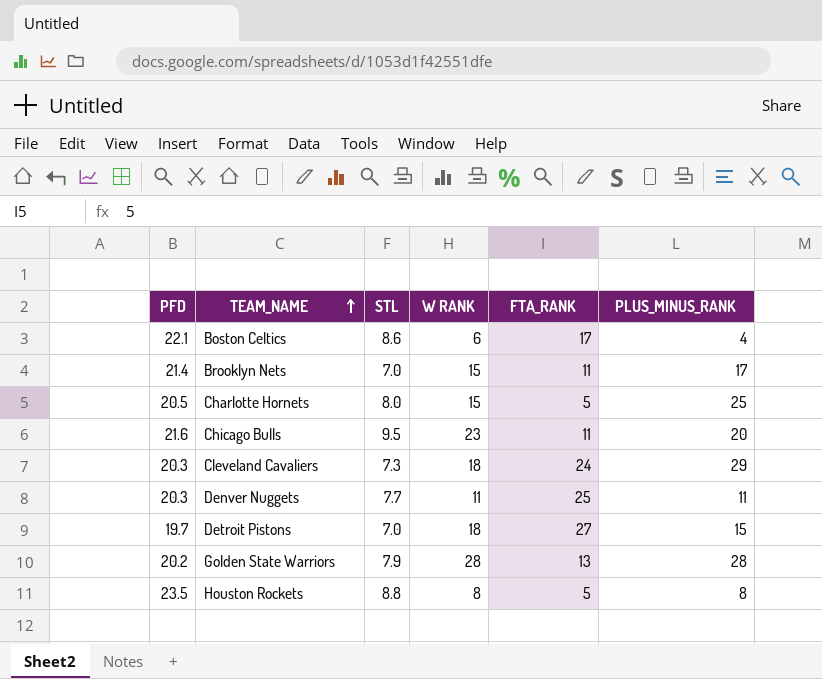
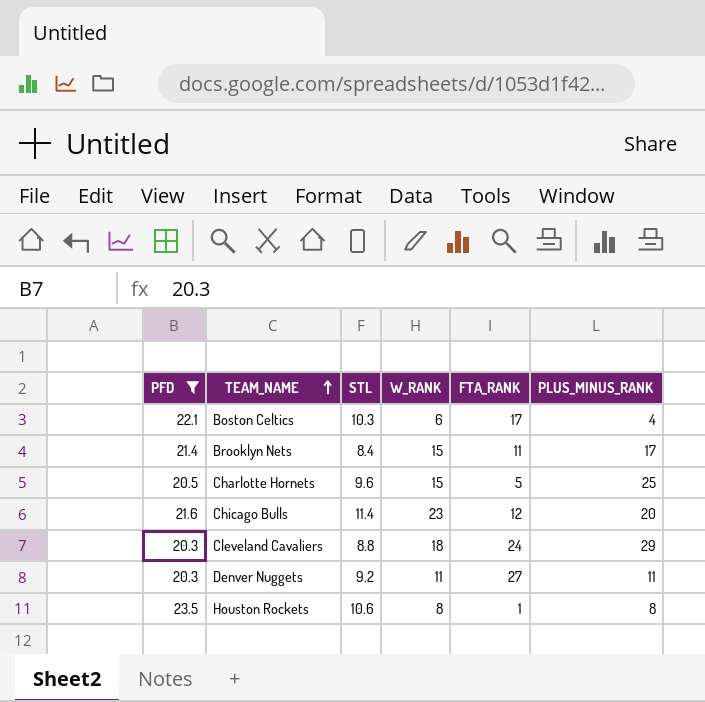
filter: none -> PFD >= 20.3
column name: W RANK -> W_RANK
Boston Celtics | STL: 8.6 -> 10.3
Brooklyn Nets | STL: 7.0 -> 8.4
Charlotte Hornets | STL: 8.0 -> 9.6
Chicago Bulls | STL: 9.5 -> 11.4
Chicago Bulls | FTA_RANK: 11 -> 12
Cleveland Cavaliers | STL: 7.3 -> 8.8
Denver Nuggets | STL: 7.7 -> 9.2
Denver Nuggets | FTA_RANK: 25 -> 27
Houston Rockets | STL: 8.8 -> 10.6
Houston Rockets | FTA_RANK: 5 -> 1

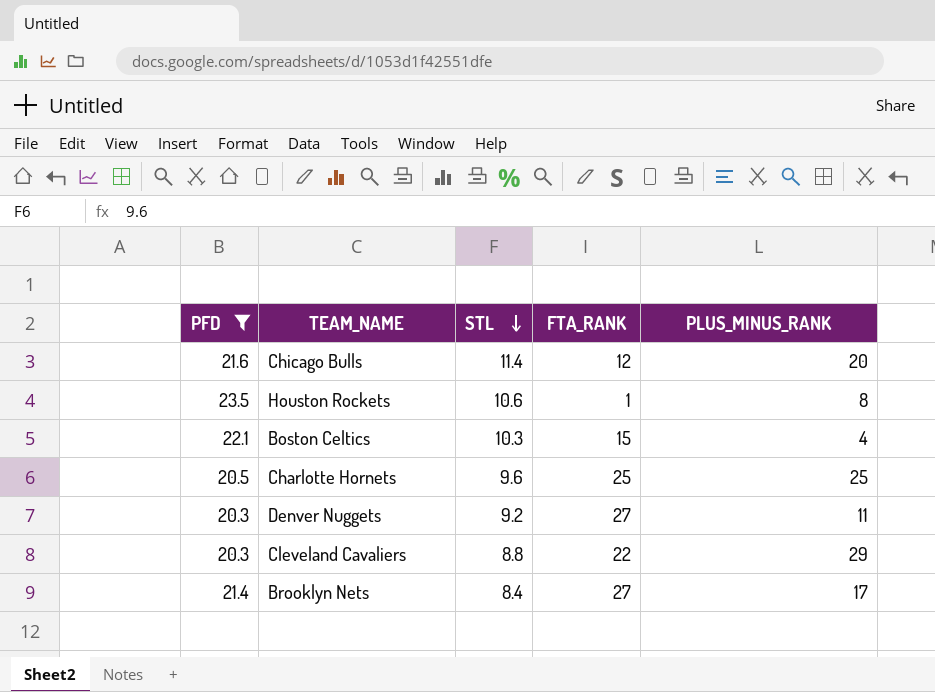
row order: TEAM_NAME ascending -> STL descending
column W_RANK | position: 4 -> none
Boston Celtics | FTA_RANK: 17 -> 15
Charlotte Hornets | FTA_RANK: 5 -> 25
Cleveland Cavaliers | FTA_RANK: 24 -> 22
Brooklyn Nets | FTA_RANK: 11 -> 27

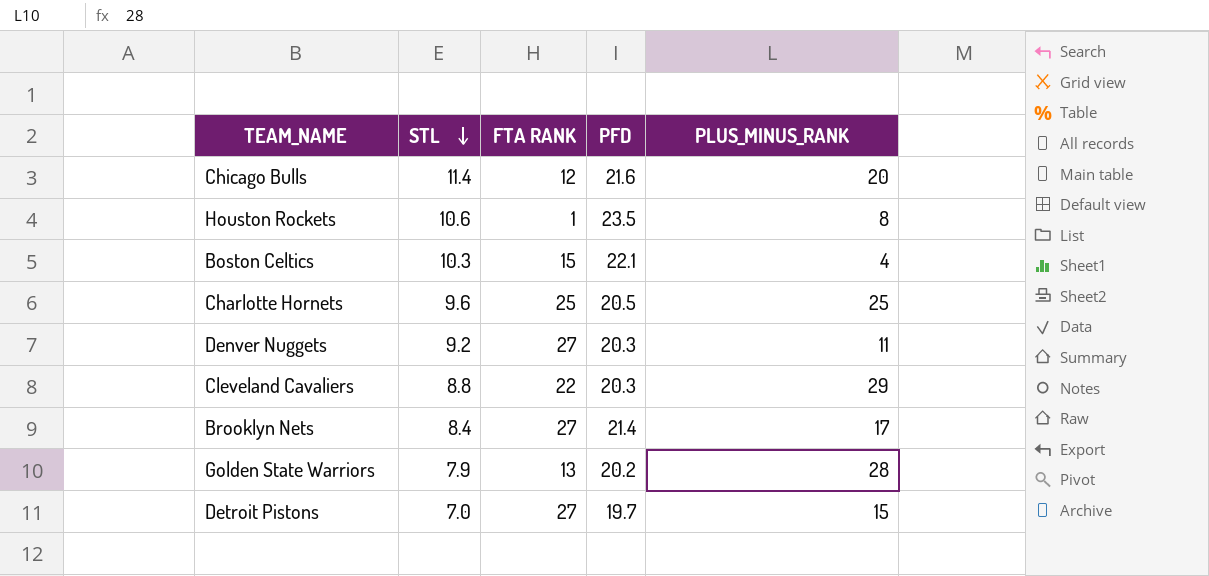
filter: PFD >= 20.3 -> none
column name: FTA_RANK -> FTA RANK
column PFD | position: 1 -> 4

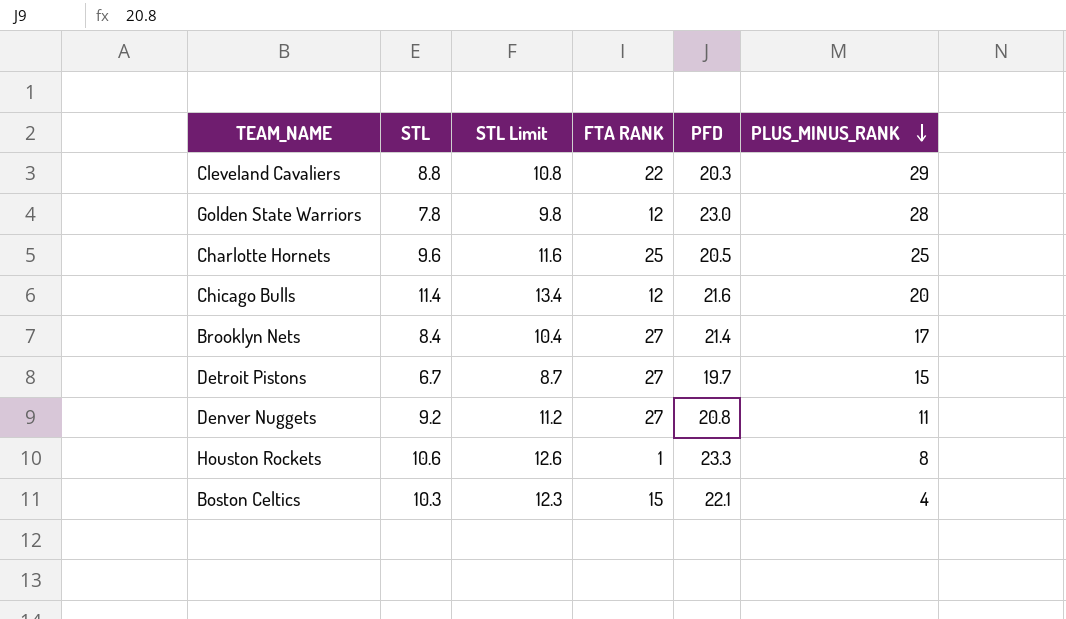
row order: STL descending -> PLUS_MINUS_RANK descending
column STL Limit | formula: none -> [STL] + 2
Golden State Warriors | STL: 7.9 -> 7.8
Golden State Warriors | FTA RANK: 13 -> 12
Golden State Warriors | PFD: 20.2 -> 23.0
Detroit Pistons | STL: 7.0 -> 6.7
Denver Nuggets | PFD: 20.3 -> 20.8
Houston Rockets | PFD: 23.5 -> 23.3

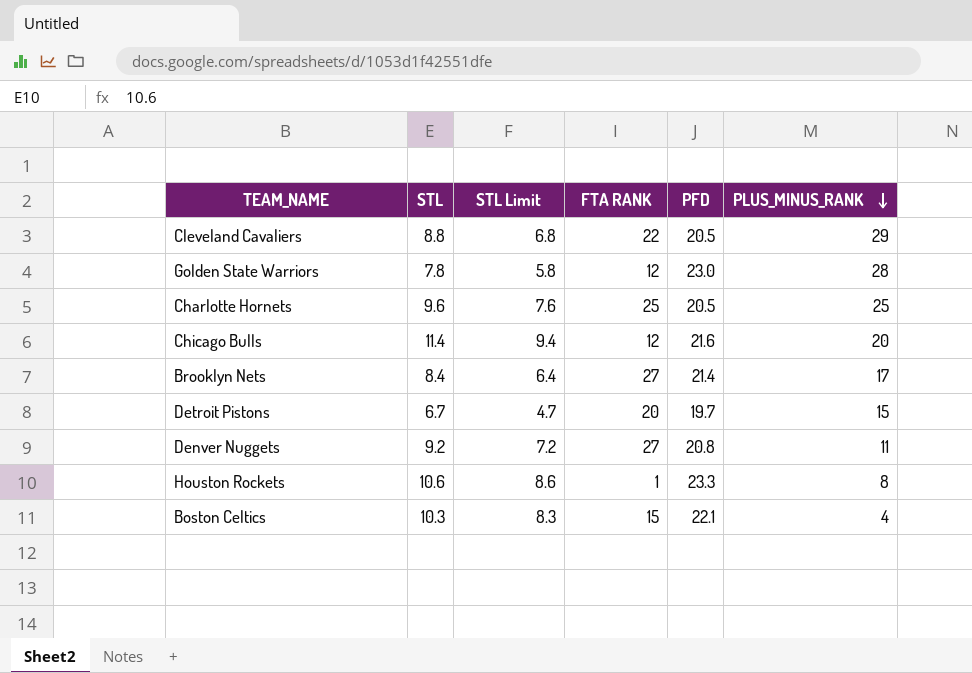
column STL Limit | formula: [STL] + 2 -> [STL] - 2
Cleveland Cavaliers | PFD: 20.3 -> 20.5
Detroit Pistons | FTA RANK: 27 -> 20

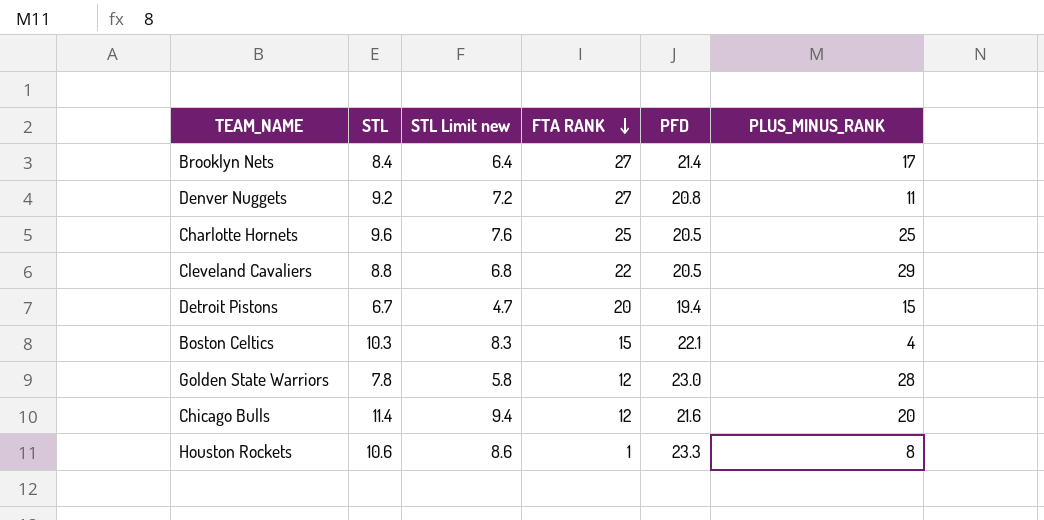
row order: PLUS_MINUS_RANK descending -> FTA RANK descending
column name: STL Limit -> STL Limit new
Detroit Pistons | PFD: 19.7 -> 19.4

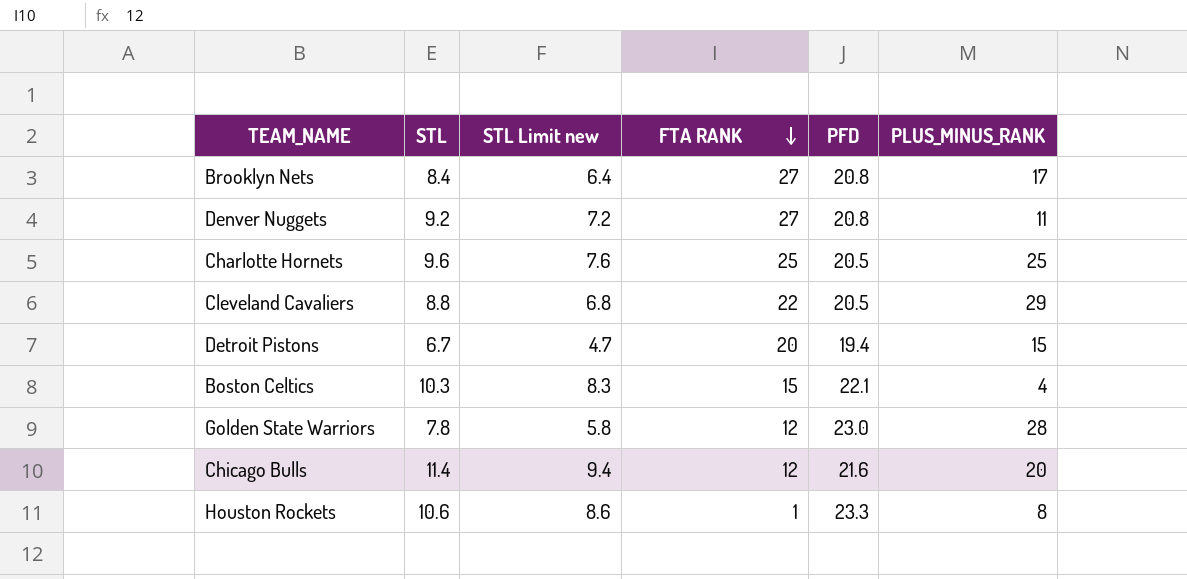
Brooklyn Nets | PFD: 21.4 -> 20.8

